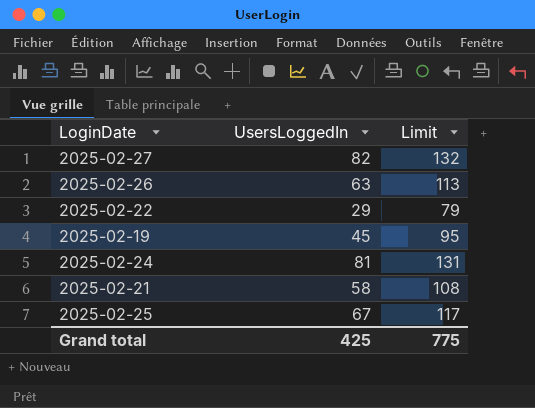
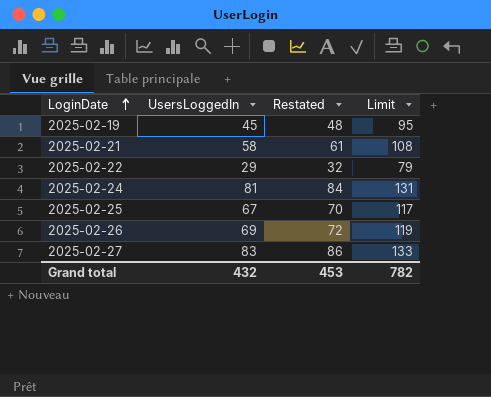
row order: none -> LoginDate ascending
column Restated | formula: none -> [UsersLoggedIn] + 3
2025-02-26 | UsersLoggedIn: 63 -> 69
2025-02-26 | Limit: 113 -> 119
2025-02-27 | UsersLoggedIn: 82 -> 83
2025-02-27 | Limit: 132 -> 133
Grand total | UsersLoggedIn: 425 -> 432
Grand total | Limit: 775 -> 782

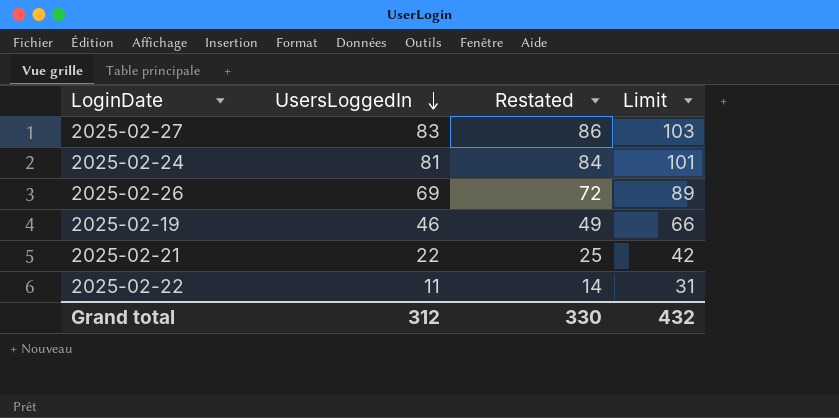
row order: LoginDate ascending -> UsersLoggedIn descending
column Limit | formula: [UsersLoggedIn] + 50 -> [UsersLoggedIn] + 20
row 2025-02-25: 67 | 70 | 117 -> none
2025-02-19 | UsersLoggedIn: 45 -> 46
2025-02-19 | Restated: 48 -> 49
2025-02-21 | UsersLoggedIn: 58 -> 22
2025-02-21 | Restated: 61 -> 25
2025-02-22 | UsersLoggedIn: 29 -> 11
2025-02-22 | Restated: 32 -> 14
Grand total | UsersLoggedIn: 432 -> 312
Grand total | Restated: 453 -> 330
Grand total | Limit: 782 -> 432

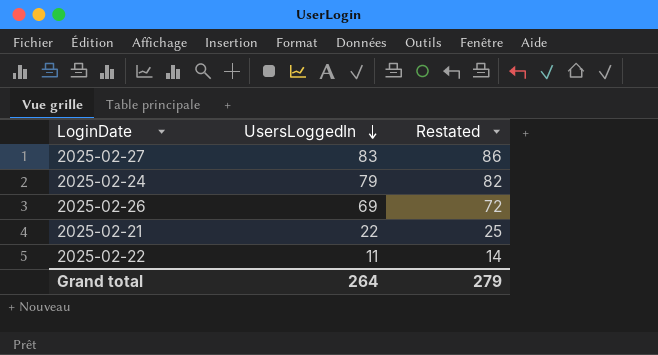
column Limit | formula: [UsersLoggedIn] + 20 -> none
row 2025-02-19: 46 | 49 | 66 -> none
2025-02-24 | UsersLoggedIn: 81 -> 79
2025-02-24 | Restated: 84 -> 82
Grand total | UsersLoggedIn: 312 -> 264
Grand total | Restated: 330 -> 279

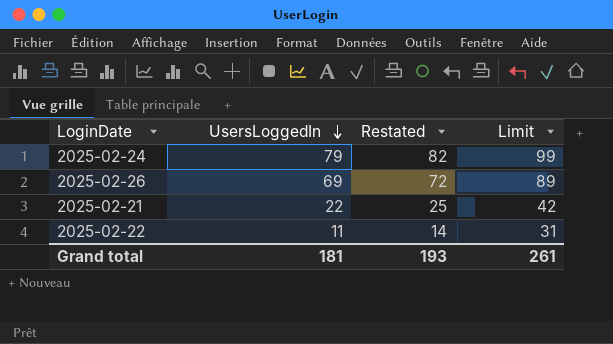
column Limit | formula: none -> [UsersLoggedIn] + 20
row 2025-02-27: 83 | 86 -> none
Grand total | UsersLoggedIn: 264 -> 181
Grand total | Restated: 279 -> 193

